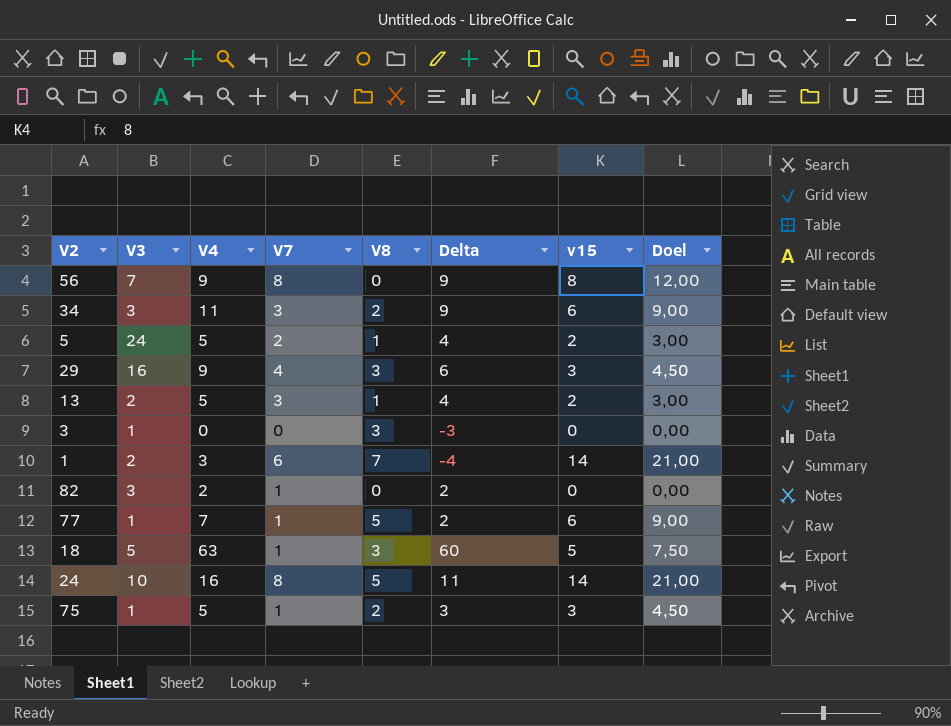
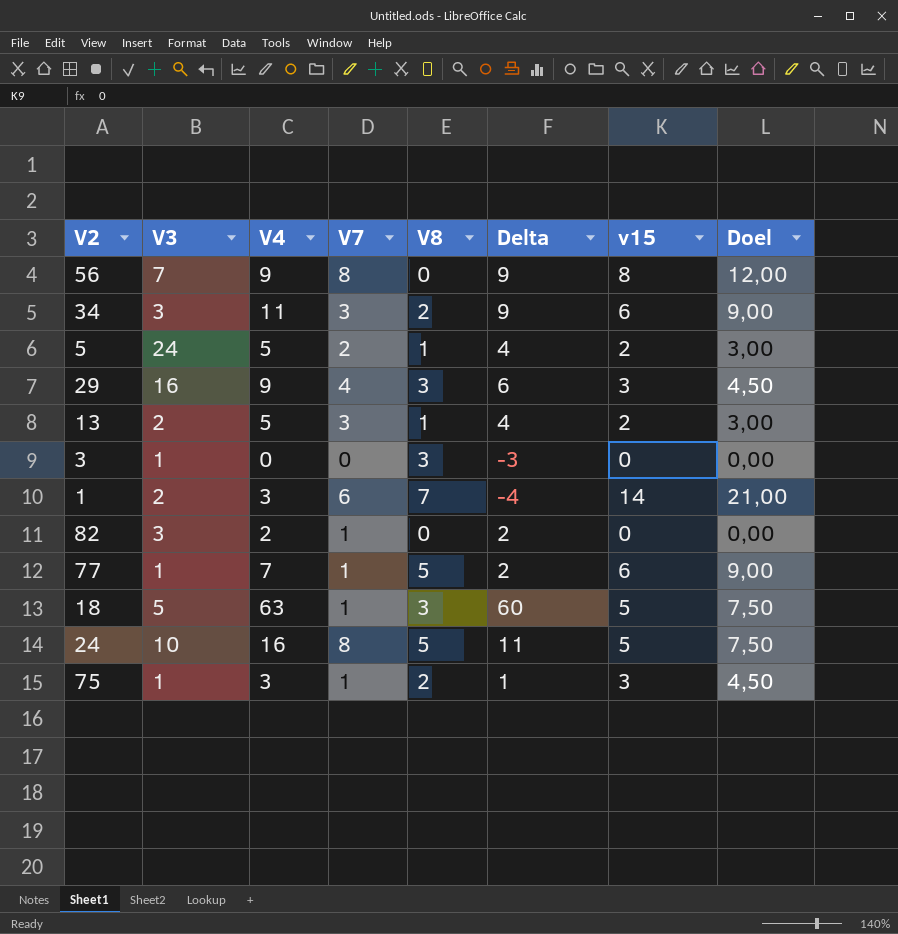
24 | v15: 14 -> 5
24 | Doel: 21,00 -> 7,50
75 | V4: 5 -> 3
75 | Delta: 3 -> 1

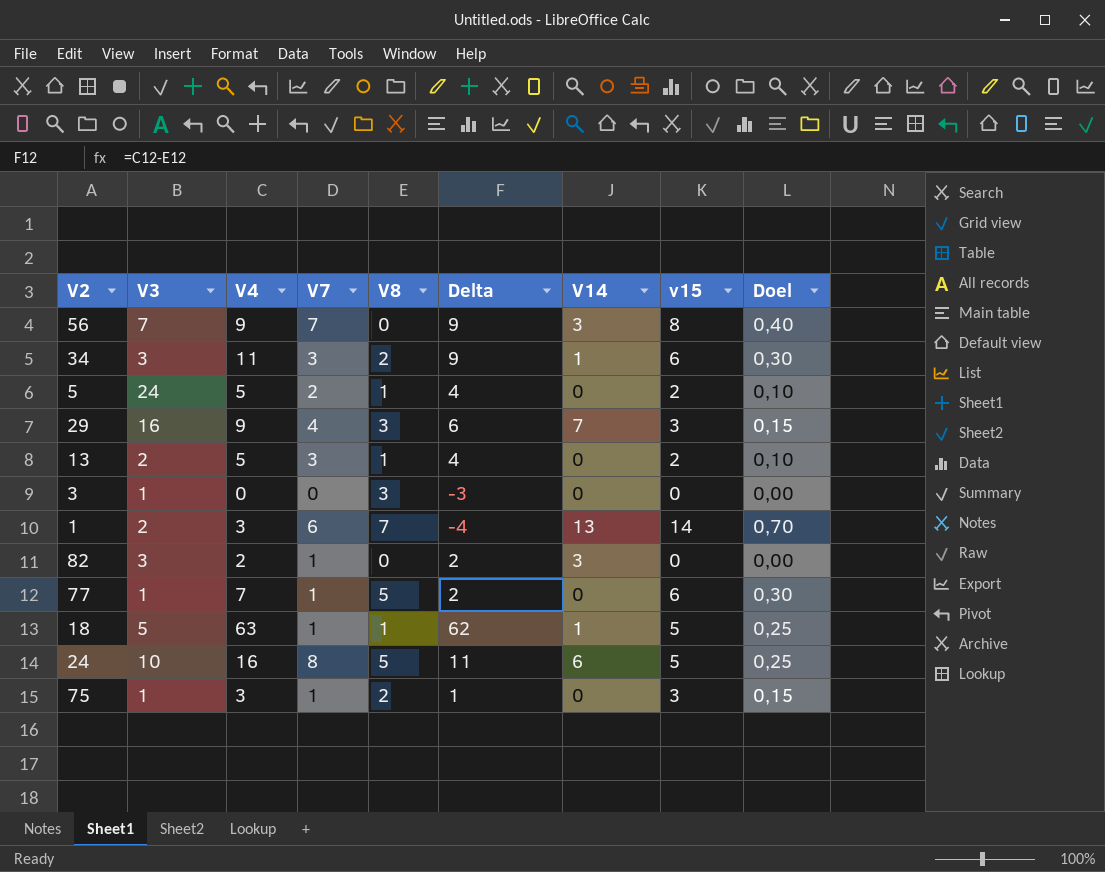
column V14 | position: none -> 7
column Doel | formula: [v15] * 1,5 -> [v15] * 0,05
56 | V7: 8 -> 7
18 | V8: 3 -> 1
18 | Delta: 60 -> 62

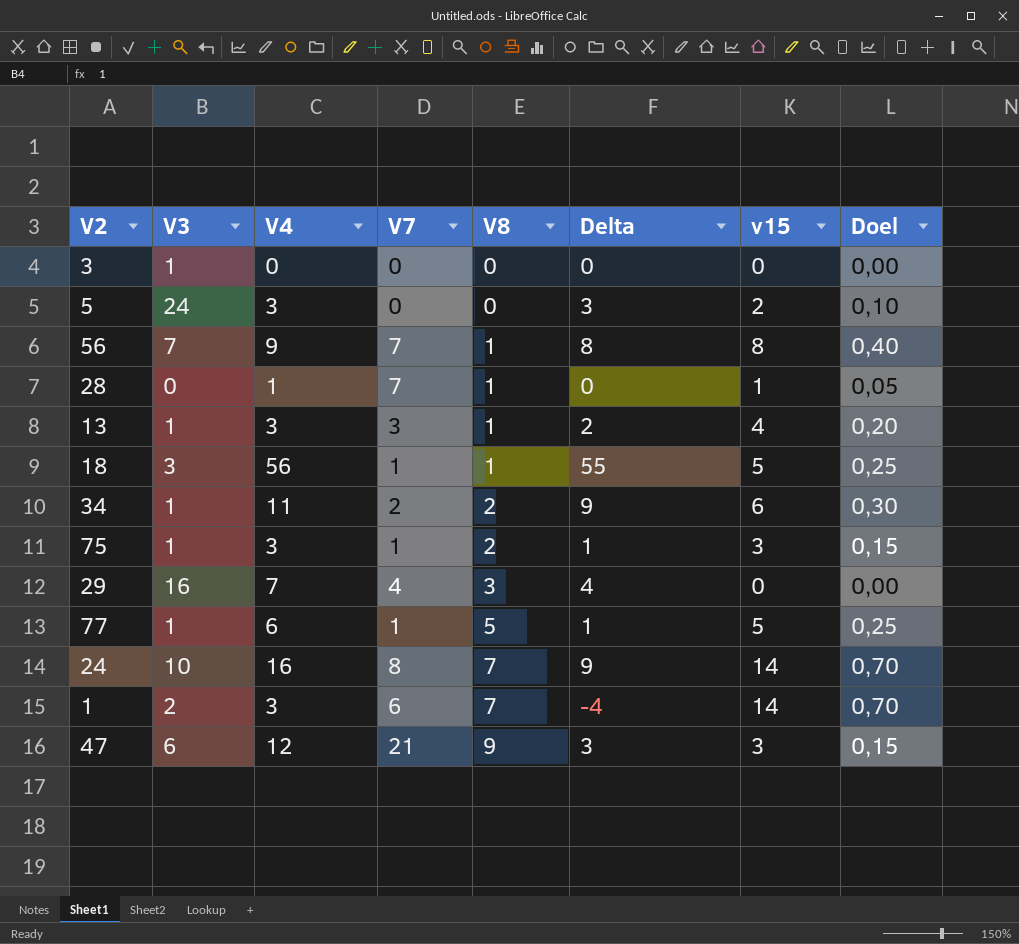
row order: none -> V8 ascending
column V14 | position: 7 -> none
row 82: 3 | 2 | 1 | 0 | 2 | 3 | 0 | 0,00 -> none
3 | V8: 3 -> 0
3 | Delta: -3 -> 0
5 | V4: 5 -> 3
5 | V7: 2 -> 0
5 | V8: 1 -> 0
5 | Delta: 4 -> 3
56 | V8: 0 -> 1
56 | Delta: 9 -> 8
row 28: none -> 0 | 1 | 7 | 1 | 0 | 1 | 0,05
13 | V3: 2 -> 1
13 | V4: 5 -> 3
13 | Delta: 4 -> 2
13 | v15: 2 -> 4
13 | Doel: 0,10 -> 0,20
18 | V3: 5 -> 3
18 | V4: 63 -> 56
18 | Delta: 62 -> 55
34 | V3: 3 -> 1
34 | V7: 3 -> 2
29 | V4: 9 -> 7
29 | Delta: 6 -> 4
29 | v15: 3 -> 0
29 | Doel: 0,15 -> 0,00
77 | V4: 7 -> 6
77 | Delta: 2 -> 1
77 | v15: 6 -> 5
77 | Doel: 0,30 -> 0,25
24 | V8: 5 -> 7
24 | Delta: 11 -> 9
24 | v15: 5 -> 14
24 | Doel: 0,25 -> 0,70
row 47: none -> 6 | 12 | 21 | 9 | 3 | 3 | 0,15

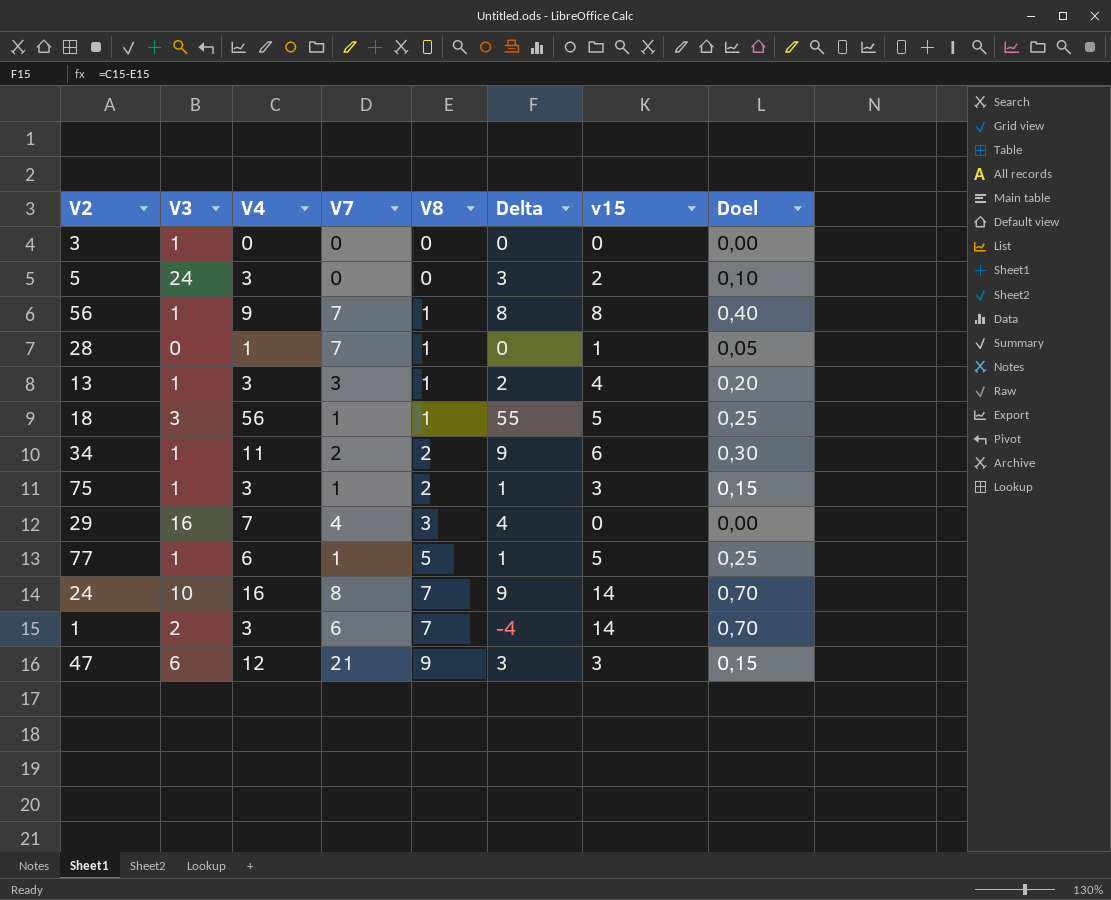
56 | V3: 7 -> 1

